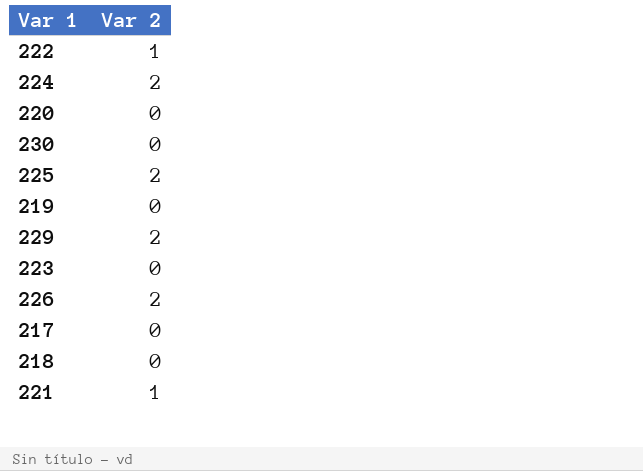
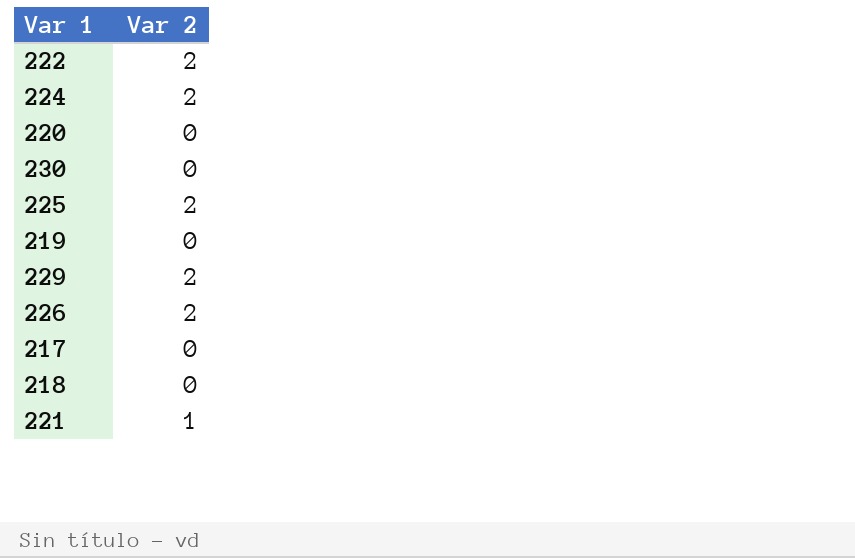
row 223: 0 -> none
222 | Var 2: 1 -> 2

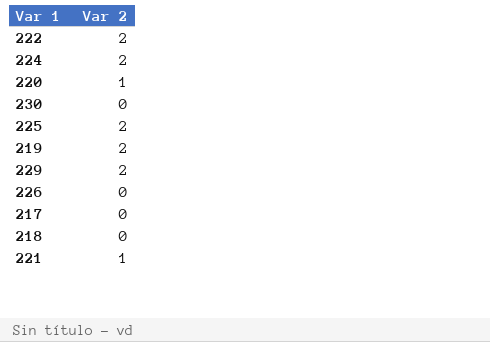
220 | Var 2: 0 -> 1
219 | Var 2: 0 -> 2
226 | Var 2: 2 -> 0

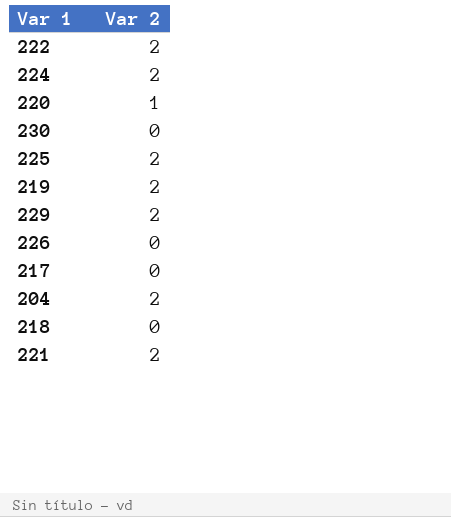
row 204: none -> 2
221 | Var 2: 1 -> 2

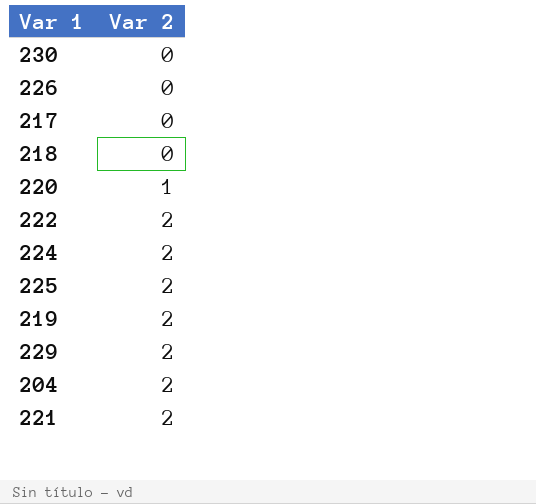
row order: none -> Var 2 ascending

